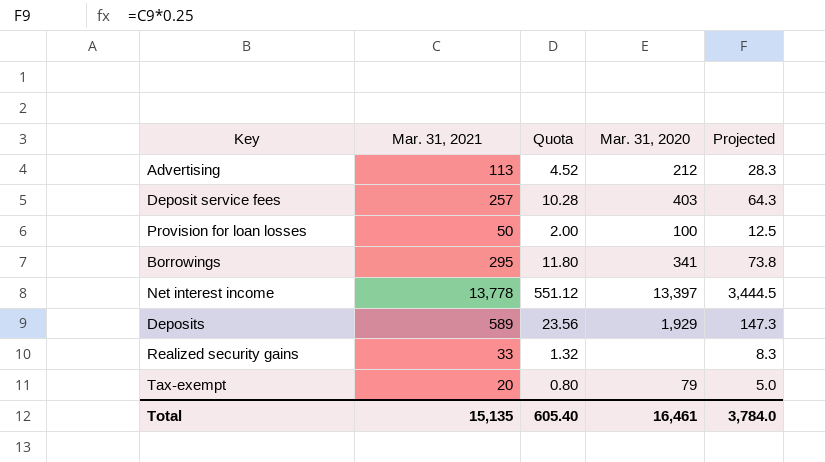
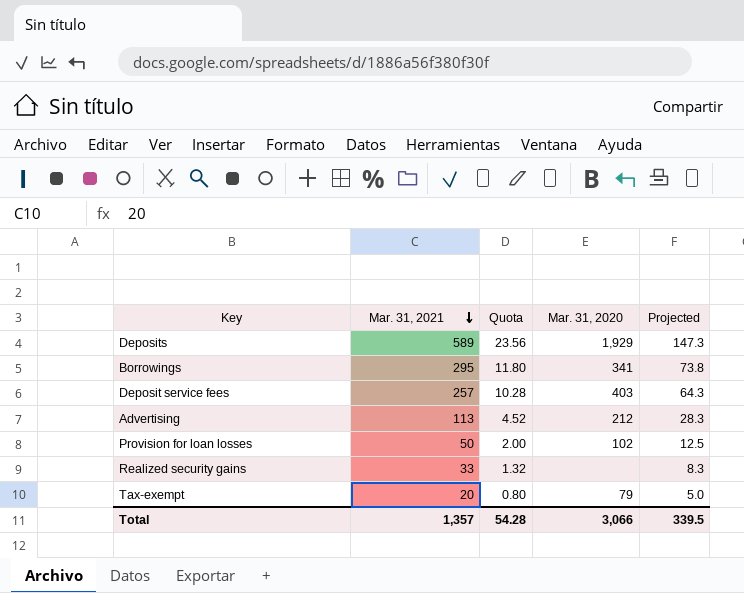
row order: none -> Mar. 31, 2021 descending
row Net interest income: 13,778 | 551.12 | 13,397 | 3,444.5 -> none
Provision for loan losses | Mar. 31, 2020: 100 -> 102
Total | Mar. 31, 2021: 15,135 -> 1,357
Total | Quota: 605.40 -> 54.28
Total | Mar. 31, 2020: 16,461 -> 3,066
Total | Projected: 3,784.0 -> 339.5

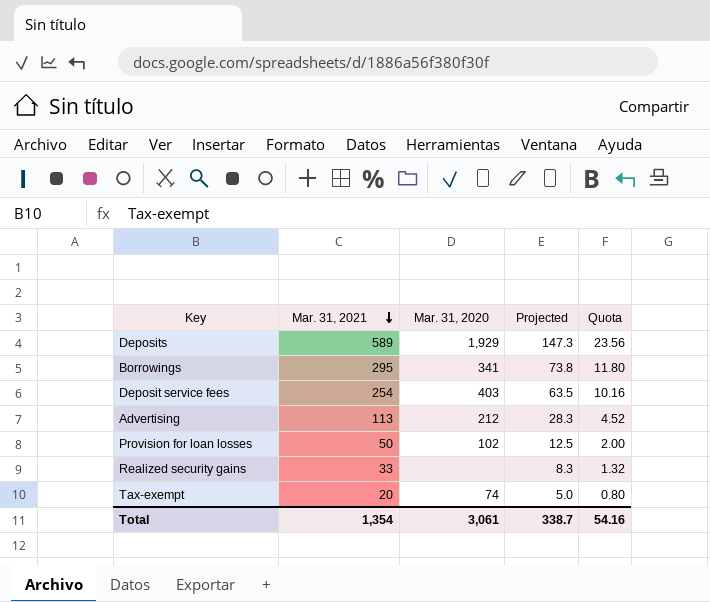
column Quota | position: 3 -> 5
Deposit service fees | Mar. 31, 2021: 257 -> 254
Deposit service fees | Projected: 64.3 -> 63.5
Deposit service fees | Quota: 10.28 -> 10.16
Tax-exempt | Mar. 31, 2020: 79 -> 74
Total | Mar. 31, 2021: 1,357 -> 1,354
Total | Mar. 31, 2020: 3,066 -> 3,061
Total | Projected: 339.5 -> 338.7
Total | Quota: 54.28 -> 54.16

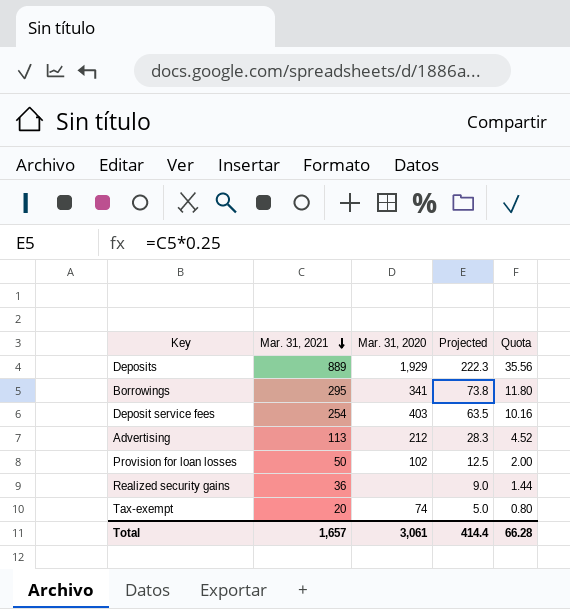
Deposits | Mar. 31, 2021: 589 -> 889
Deposits | Projected: 147.3 -> 222.3
Deposits | Quota: 23.56 -> 35.56
Realized security gains | Mar. 31, 2021: 33 -> 36
Realized security gains | Projected: 8.3 -> 9.0
Realized security gains | Quota: 1.32 -> 1.44
Total | Mar. 31, 2021: 1,354 -> 1,657
Total | Projected: 338.7 -> 414.4
Total | Quota: 54.16 -> 66.28

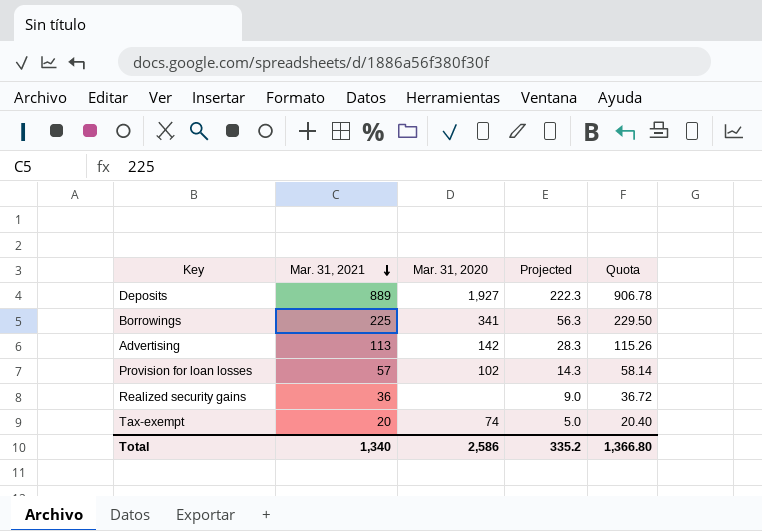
column Quota | formula: [Mar. 31, 2021] * 0.04 -> [Mar. 31, 2021] * 1.02
row Deposit service fees: 254 | 403 | 63.5 | 10.16 -> none
Deposits | Mar. 31, 2020: 1,929 -> 1,927
Borrowings | Mar. 31, 2021: 295 -> 225
Borrowings | Projected: 73.8 -> 56.3
Advertising | Mar. 31, 2020: 212 -> 142
Provision for loan losses | Mar. 31, 2021: 50 -> 57
Provision for loan losses | Projected: 12.5 -> 14.3
Total | Mar. 31, 2021: 1,657 -> 1,340
Total | Mar. 31, 2020: 3,061 -> 2,586
Total | Projected: 414.4 -> 335.2
Total | Quota: 66.28 -> 1,366.80

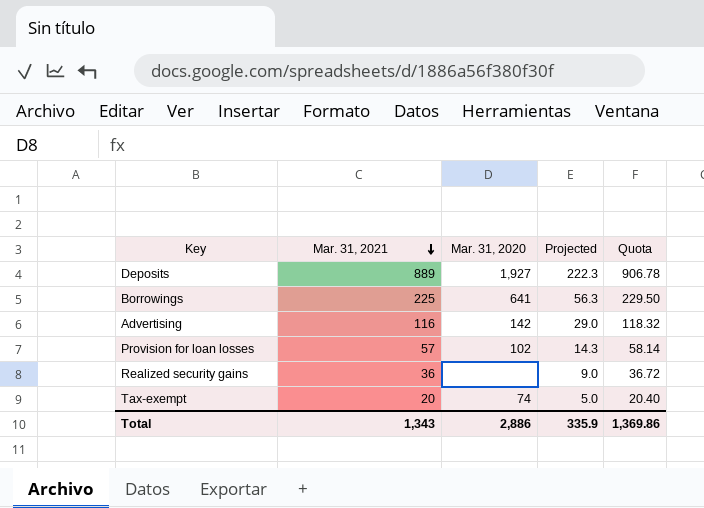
Borrowings | Mar. 31, 2020: 341 -> 641
Advertising | Mar. 31, 2021: 113 -> 116
Advertising | Projected: 28.3 -> 29.0
Advertising | Quota: 115.26 -> 118.32
Total | Mar. 31, 2021: 1,340 -> 1,343
Total | Mar. 31, 2020: 2,586 -> 2,886
Total | Projected: 335.2 -> 335.9
Total | Quota: 1,366.80 -> 1,369.86

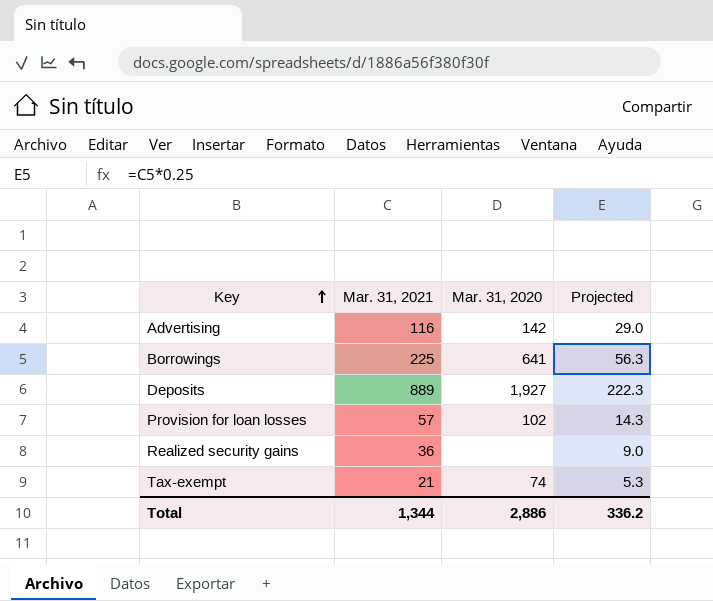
row order: Mar. 31, 2021 descending -> Key ascending
column Quota | formula: [Mar. 31, 2021] * 1.02 -> none
Tax-exempt | Mar. 31, 2021: 20 -> 21
Tax-exempt | Projected: 5.0 -> 5.3
Total | Mar. 31, 2021: 1,343 -> 1,344
Total | Projected: 335.9 -> 336.2

